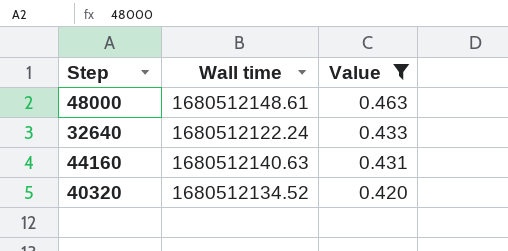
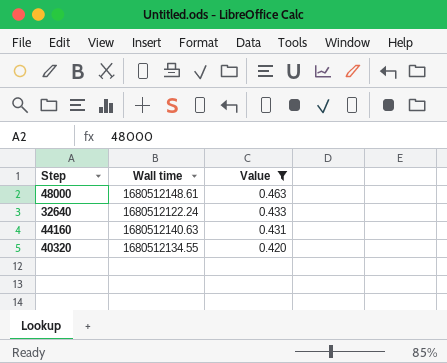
40320 | Wall time: 1680512134.52 -> 1680512134.55

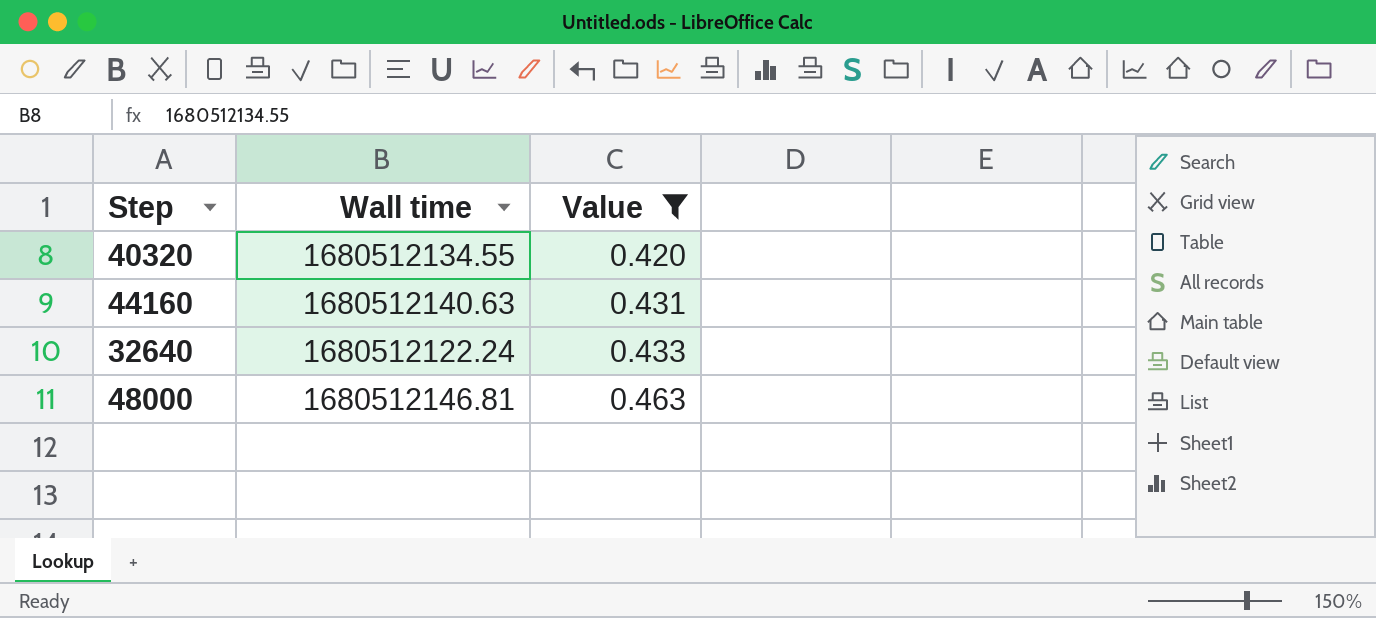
row order: Value descending -> Value ascending
48000 | Wall time: 1680512148.61 -> 1680512146.81

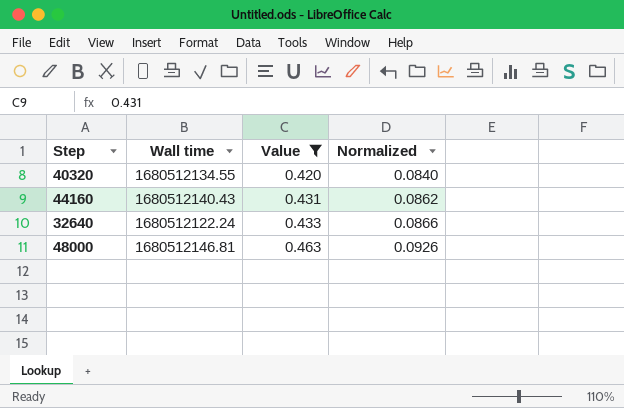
column Normalized | formula: none -> [Value] * 0.2
44160 | Wall time: 1680512140.63 -> 1680512140.43

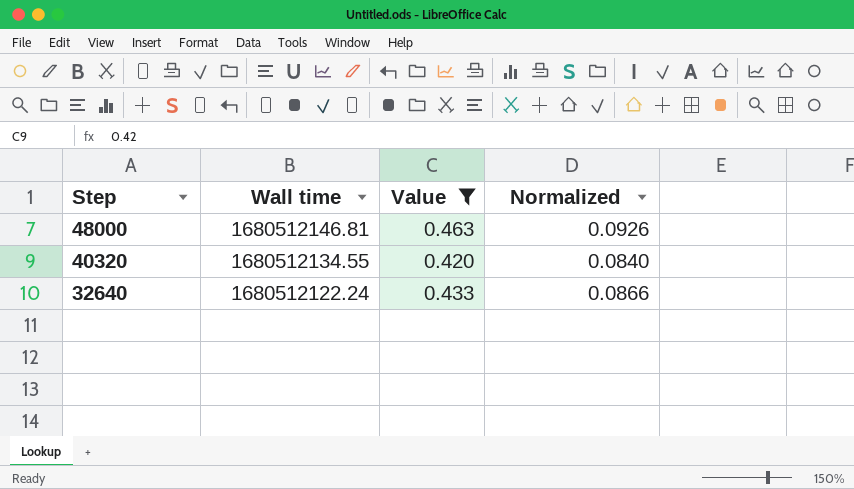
row order: Value ascending -> Step descending
row 44160: 1680512140.43 | 0.431 | 0.0862 -> none

